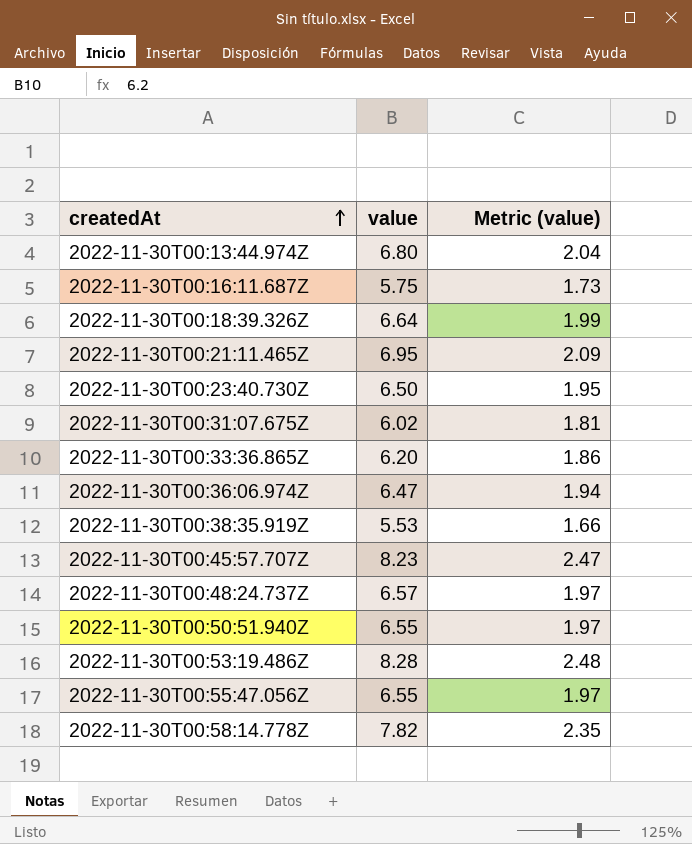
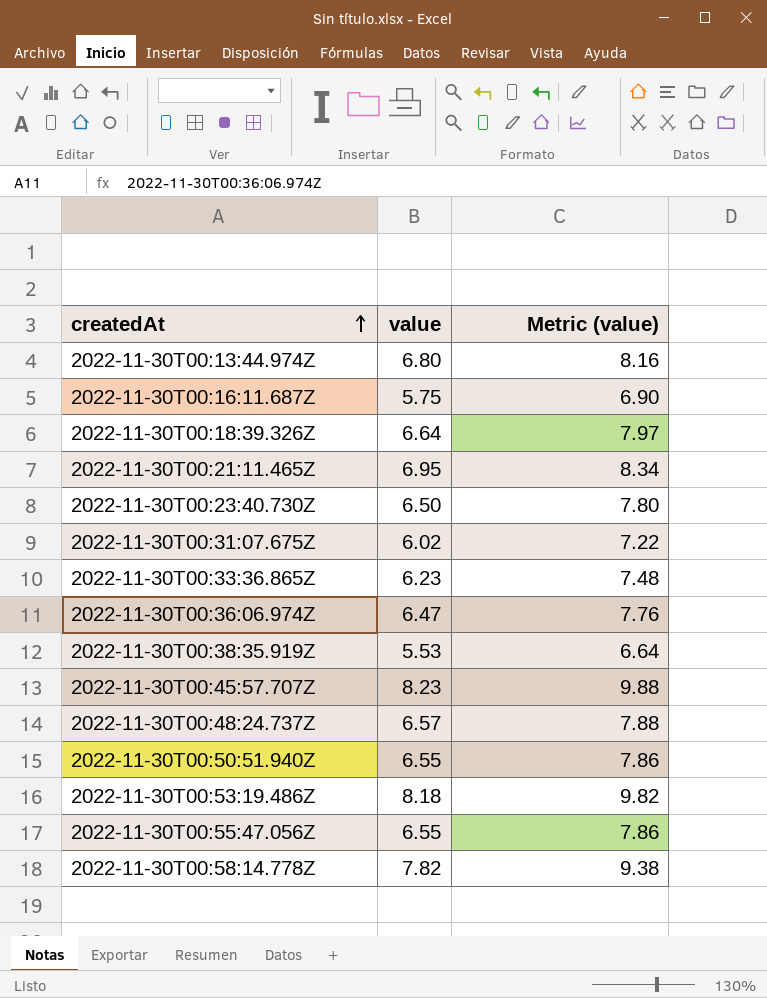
column Metric (value) | formula: [value] * 0.3 -> [value] * 1.2
2022-11-30T00:33:36.865Z | value: 6.20 -> 6.23
2022-11-30T00:53:19.486Z | value: 8.28 -> 8.18

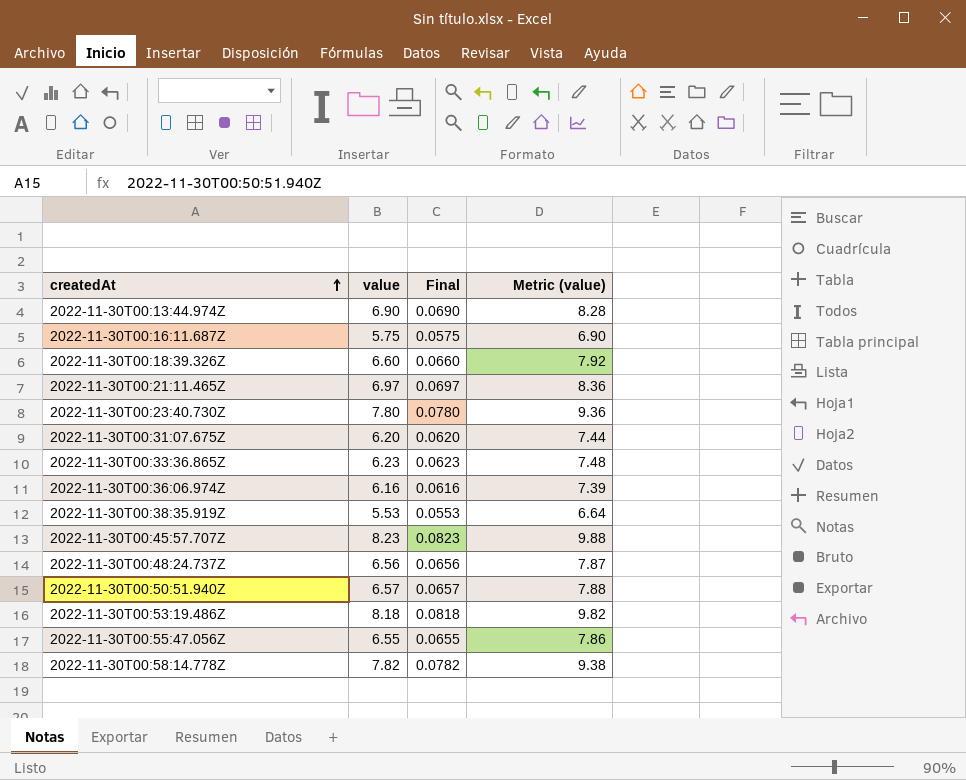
column Final | formula: none -> [value] * 0.01
2022-11-30T00:13:44.974Z | value: 6.80 -> 6.90
2022-11-30T00:13:44.974Z | Metric (value): 8.16 -> 8.28
2022-11-30T00:18:39.326Z | value: 6.64 -> 6.60
2022-11-30T00:18:39.326Z | Metric (value): 7.97 -> 7.92
2022-11-30T00:21:11.465Z | value: 6.95 -> 6.97
2022-11-30T00:21:11.465Z | Metric (value): 8.34 -> 8.36
2022-11-30T00:23:40.730Z | value: 6.50 -> 7.80
2022-11-30T00:23:40.730Z | Metric (value): 7.80 -> 9.36
2022-11-30T00:31:07.675Z | value: 6.02 -> 6.20
2022-11-30T00:31:07.675Z | Metric (value): 7.22 -> 7.44
2022-11-30T00:36:06.974Z | value: 6.47 -> 6.16
2022-11-30T00:36:06.974Z | Metric (value): 7.76 -> 7.39
2022-11-30T00:48:24.737Z | value: 6.57 -> 6.56
2022-11-30T00:48:24.737Z | Metric (value): 7.88 -> 7.87
2022-11-30T00:50:51.940Z | value: 6.55 -> 6.57
2022-11-30T00:50:51.940Z | Metric (value): 7.86 -> 7.88

